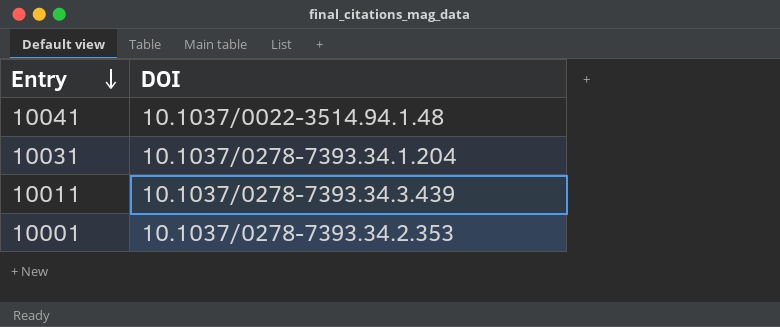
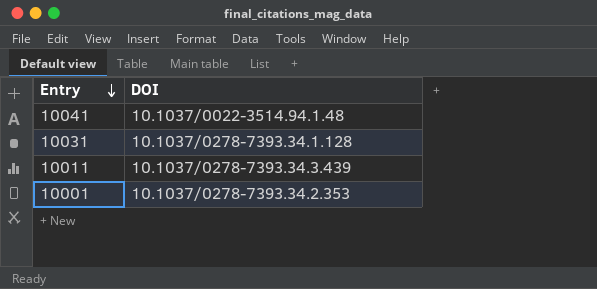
10031 | DOI: 10.1037/0278-7393.34.1.204 -> 10.1037/0278-7393.34.1.128

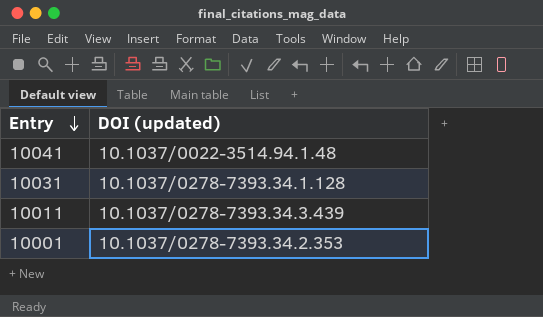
column name: DOI -> DOI (updated)

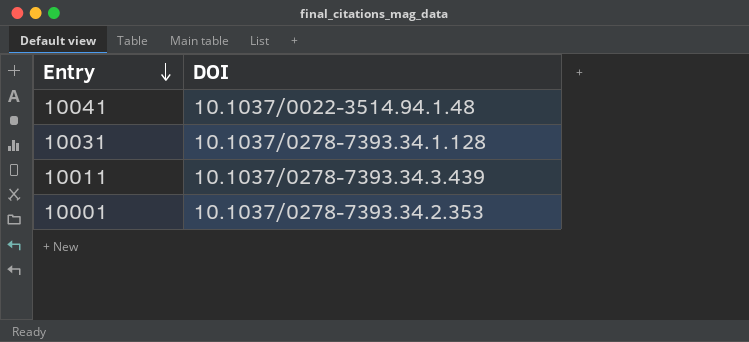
column name: DOI (updated) -> DOI

